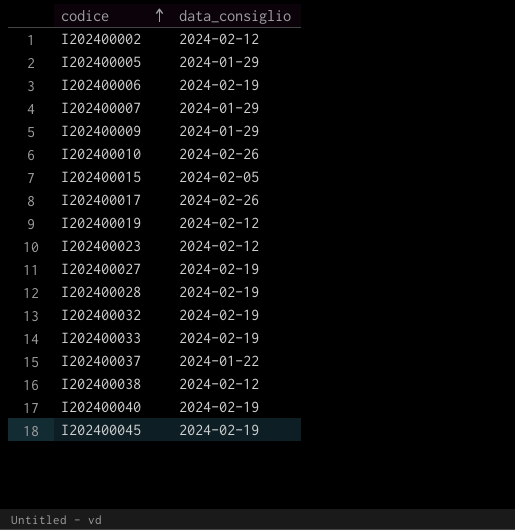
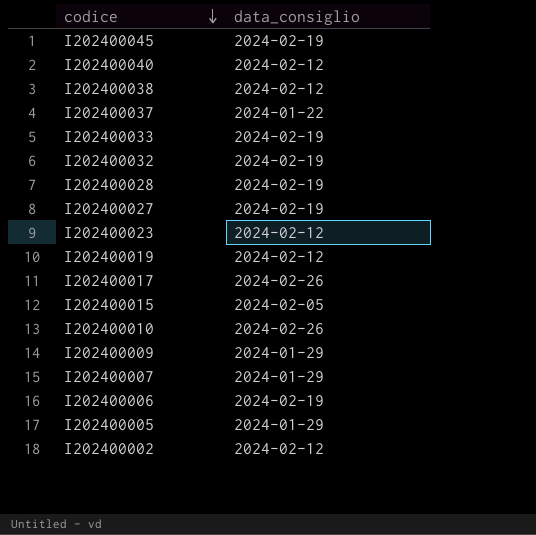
row order: codice ascending -> codice descending
I202400040 | data_consiglio: 2024-02-19 -> 2024-02-12

